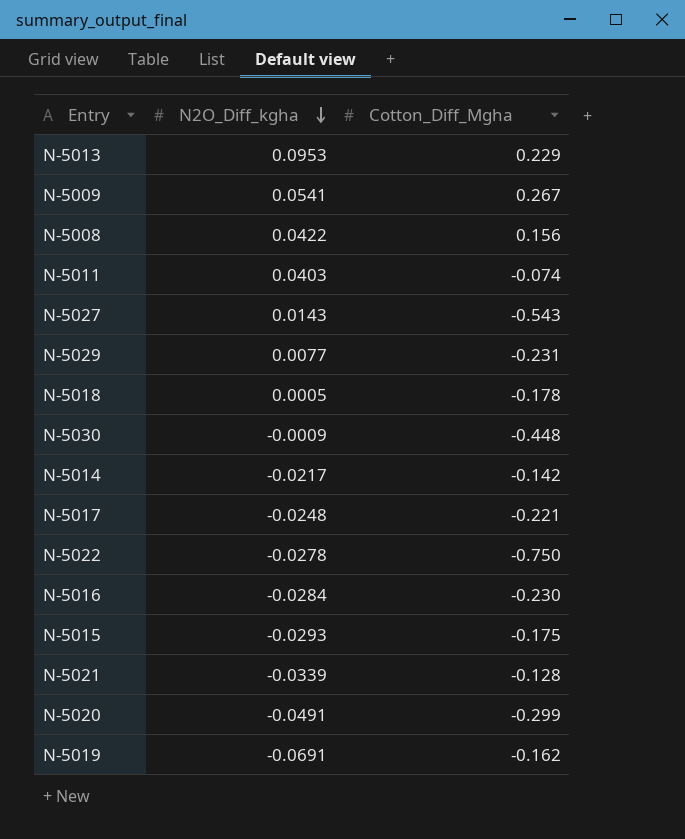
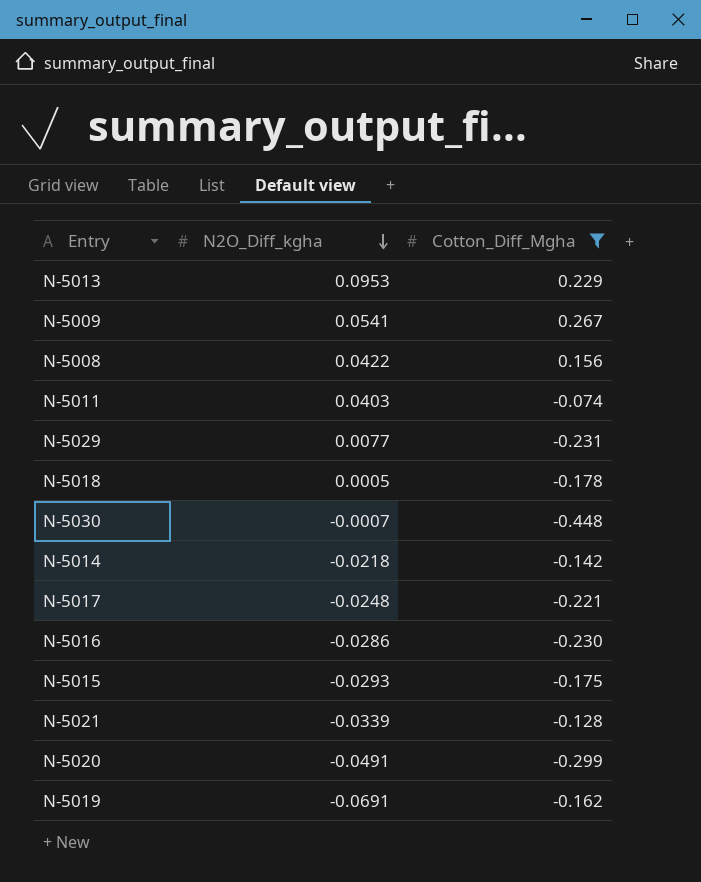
filter: none -> Cotton_Diff_Mgha >= -0.448
N-5030 | N2O_Diff_kgha: -0.0009 -> -0.0007
N-5014 | N2O_Diff_kgha: -0.0217 -> -0.0218
N-5016 | N2O_Diff_kgha: -0.0284 -> -0.0286

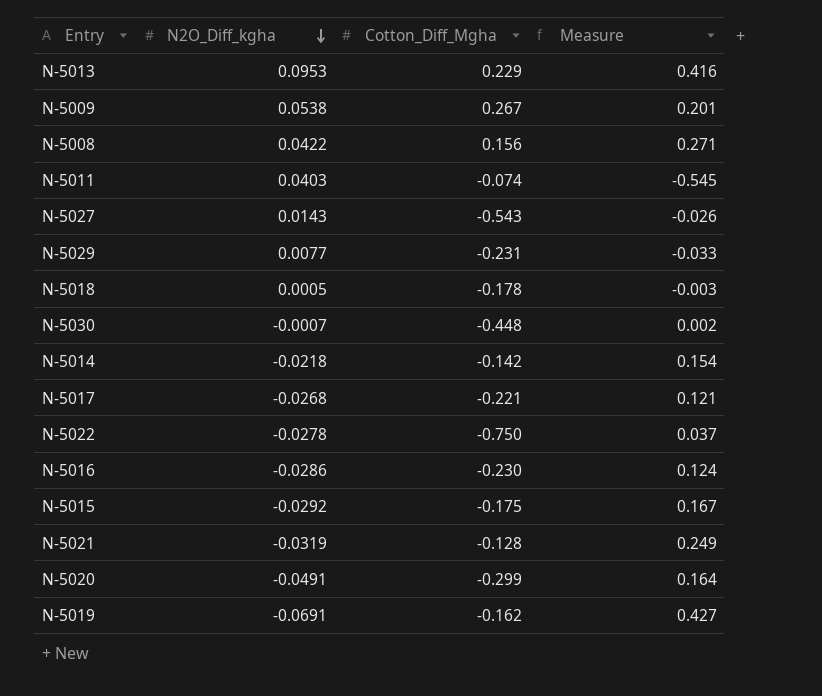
filter: Cotton_Diff_Mgha >= -0.448 -> none
column Measure | formula: none -> [N2O_Diff_kgha] / [Cotton_Diff_Mgha]
N-5009 | N2O_Diff_kgha: 0.0541 -> 0.0538
N-5017 | N2O_Diff_kgha: -0.0248 -> -0.0268
N-5015 | N2O_Diff_kgha: -0.0293 -> -0.0292
N-5021 | N2O_Diff_kgha: -0.0339 -> -0.0319

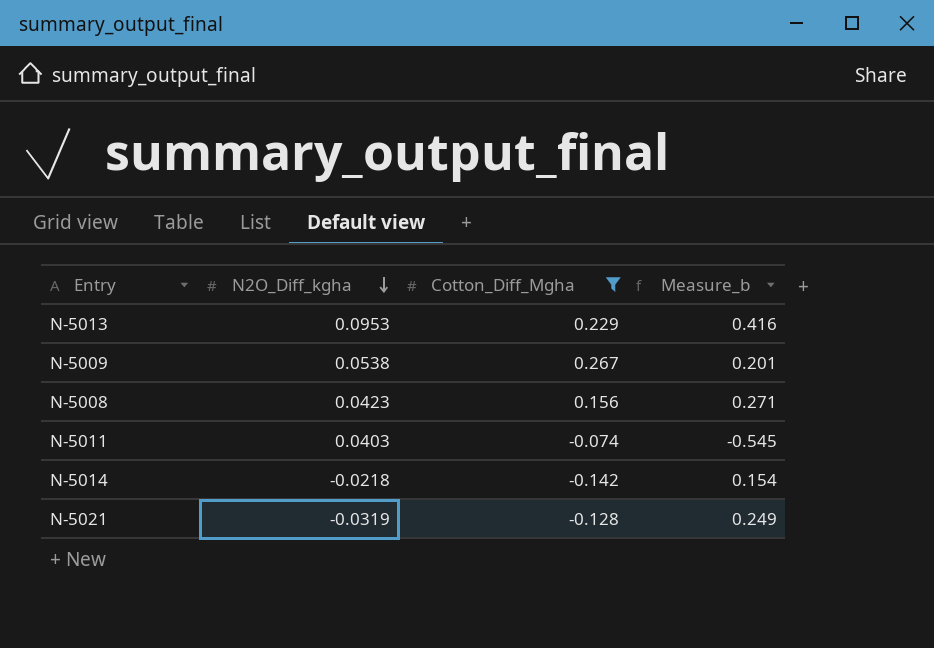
filter: none -> Cotton_Diff_Mgha >= -0.142
column name: Measure -> Measure_b
N-5008 | N2O_Diff_kgha: 0.0422 -> 0.0423

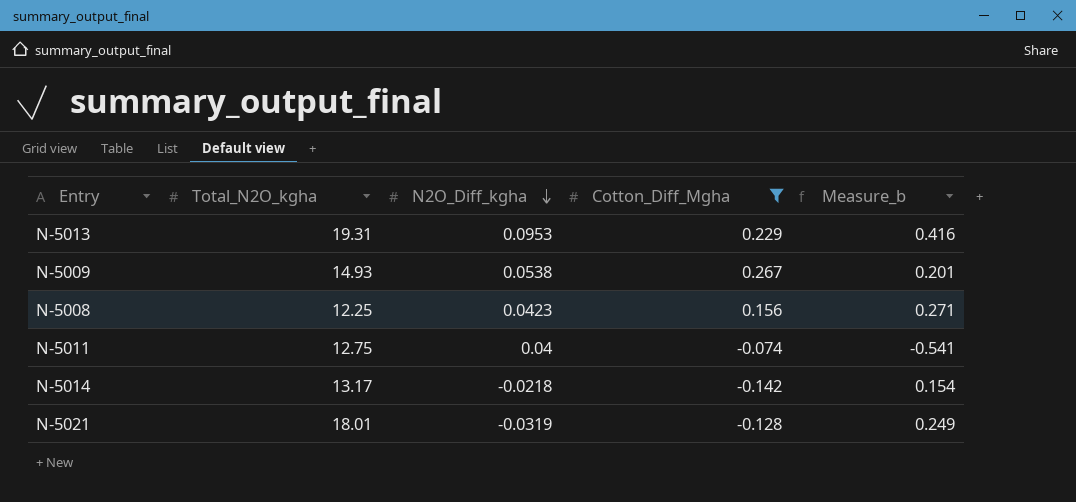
column Total_N2O_kgha | position: none -> 2
N-5011 | N2O_Diff_kgha: 0.0403 -> 0.04
N-5011 | Measure_b: -0.545 -> -0.541

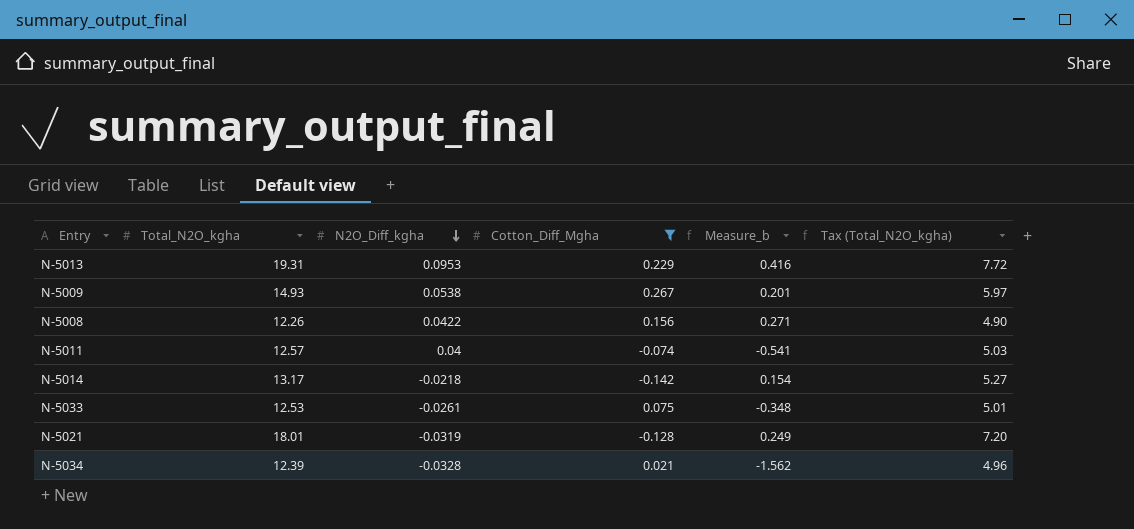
column Tax (Total_N2O_kgha) | formula: none -> [Total_N2O_kgha] * 0.4
N-5008 | Total_N2O_kgha: 12.25 -> 12.26
N-5008 | N2O_Diff_kgha: 0.0423 -> 0.0422
N-5011 | Total_N2O_kgha: 12.75 -> 12.57
row N-5033: none -> 12.53 | -0.0261 | 0.075 | -0.348 | 5.01
row N-5034: none -> 12.39 | -0.0328 | 0.021 | -1.562 | 4.96

